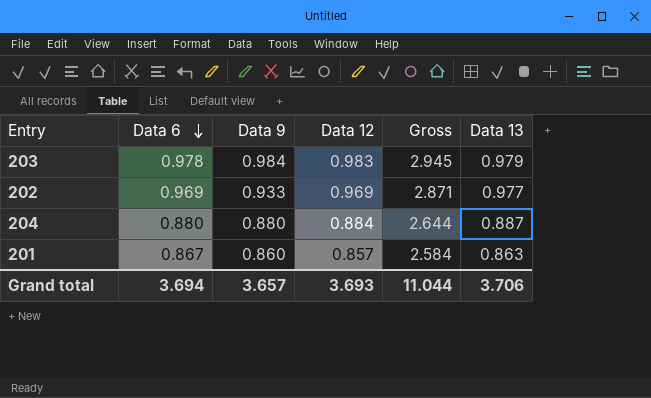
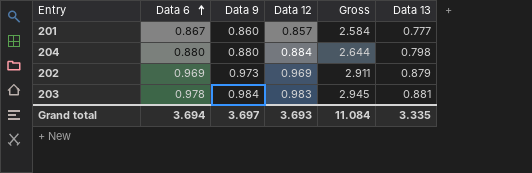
row order: Data 6 descending -> Data 6 ascending
201 | Data 13: 0.863 -> 0.777
204 | Data 13: 0.887 -> 0.798
202 | Data 9: 0.933 -> 0.973
202 | Gross: 2.871 -> 2.911
202 | Data 13: 0.977 -> 0.879
203 | Data 13: 0.979 -> 0.881
Grand total | Data 9: 3.657 -> 3.697
Grand total | Gross: 11.044 -> 11.084
Grand total | Data 13: 3.706 -> 3.335

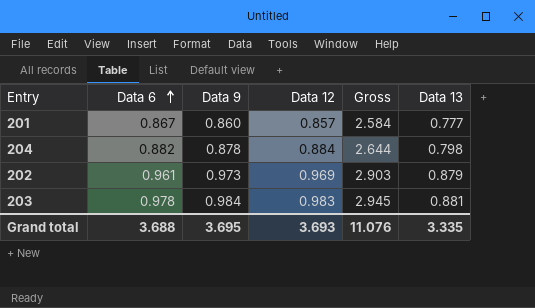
204 | Data 6: 0.880 -> 0.882
204 | Data 9: 0.880 -> 0.878
202 | Data 6: 0.969 -> 0.961
202 | Gross: 2.911 -> 2.903
Grand total | Data 6: 3.694 -> 3.688
Grand total | Data 9: 3.697 -> 3.695
Grand total | Gross: 11.084 -> 11.076

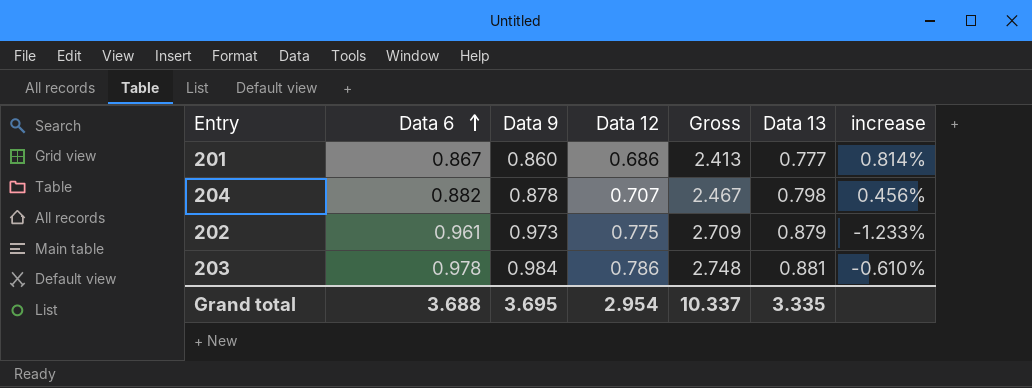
column increase | formula: none -> ([Data 6] - [Data 9]) / [Data 9]
201 | Data 12: 0.857 -> 0.686
201 | Gross: 2.584 -> 2.413
204 | Data 12: 0.884 -> 0.707
204 | Gross: 2.644 -> 2.467
202 | Data 12: 0.969 -> 0.775
202 | Gross: 2.903 -> 2.709
203 | Data 12: 0.983 -> 0.786
203 | Gross: 2.945 -> 2.748
Grand total | Data 12: 3.693 -> 2.954
Grand total | Gross: 11.076 -> 10.337

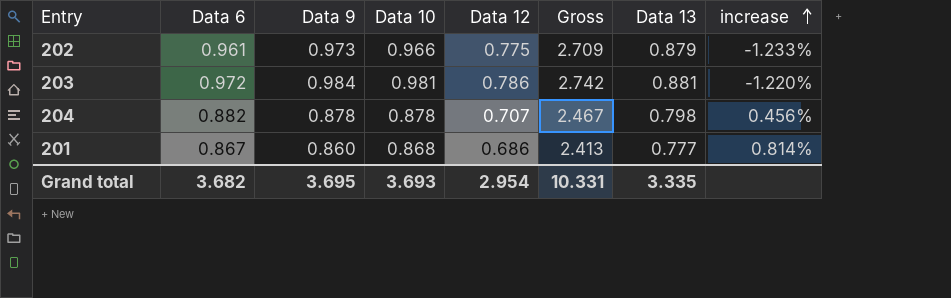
row order: Data 6 ascending -> increase ascending
column Data 10 | position: none -> 4
203 | Data 6: 0.978 -> 0.972
203 | Gross: 2.748 -> 2.742
203 | increase: -0.610% -> -1.220%
Grand total | Data 6: 3.688 -> 3.682
Grand total | Gross: 10.337 -> 10.331

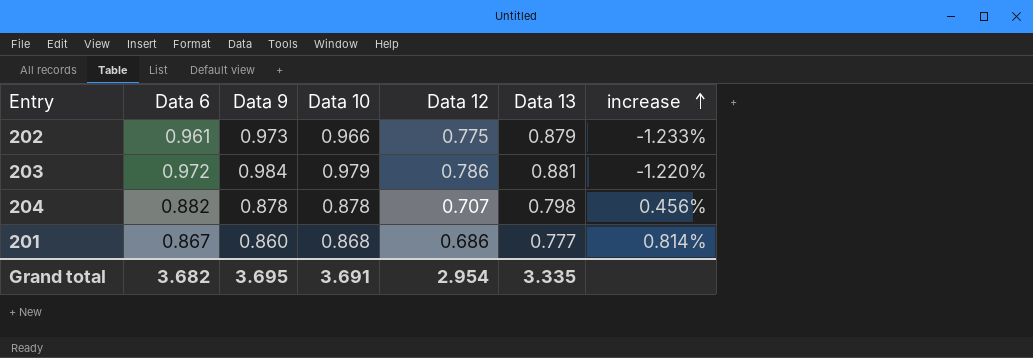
column Gross | formula: [Data 6] + [Data 9] + [Data 12] -> none
203 | Data 10: 0.981 -> 0.979
Grand total | Data 10: 3.693 -> 3.691

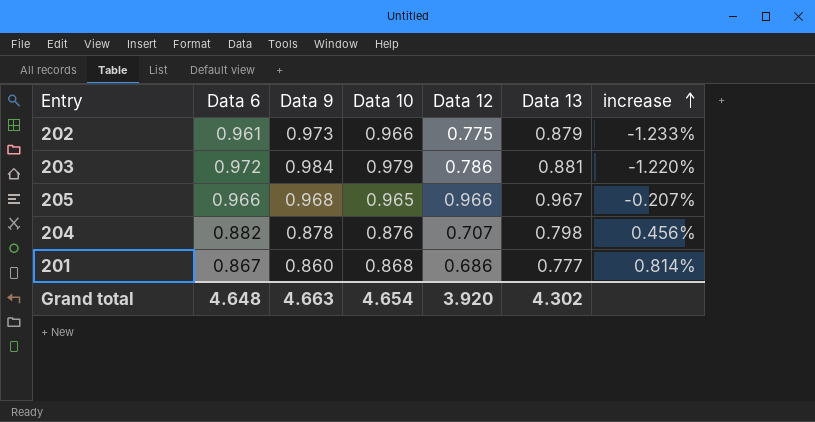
row 205: none -> 0.966 | 0.968 | 0.965 | 0.966 | 0.967 | -0.207%
204 | Data 10: 0.878 -> 0.876
Grand total | Data 6: 3.682 -> 4.648
Grand total | Data 9: 3.695 -> 4.663
Grand total | Data 10: 3.691 -> 4.654
Grand total | Data 12: 2.954 -> 3.920
Grand total | Data 13: 3.335 -> 4.302

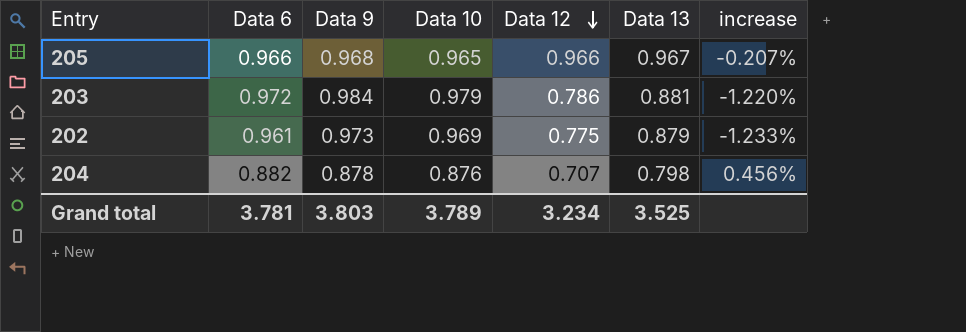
row order: increase ascending -> Data 12 descending
row 201: 0.867 | 0.860 | 0.868 | 0.686 | 0.777 | 0.814% -> none
202 | Data 10: 0.966 -> 0.969
Grand total | Data 6: 4.648 -> 3.781
Grand total | Data 9: 4.663 -> 3.803
Grand total | Data 10: 4.654 -> 3.789
Grand total | Data 12: 3.920 -> 3.234
Grand total | Data 13: 4.302 -> 3.525

